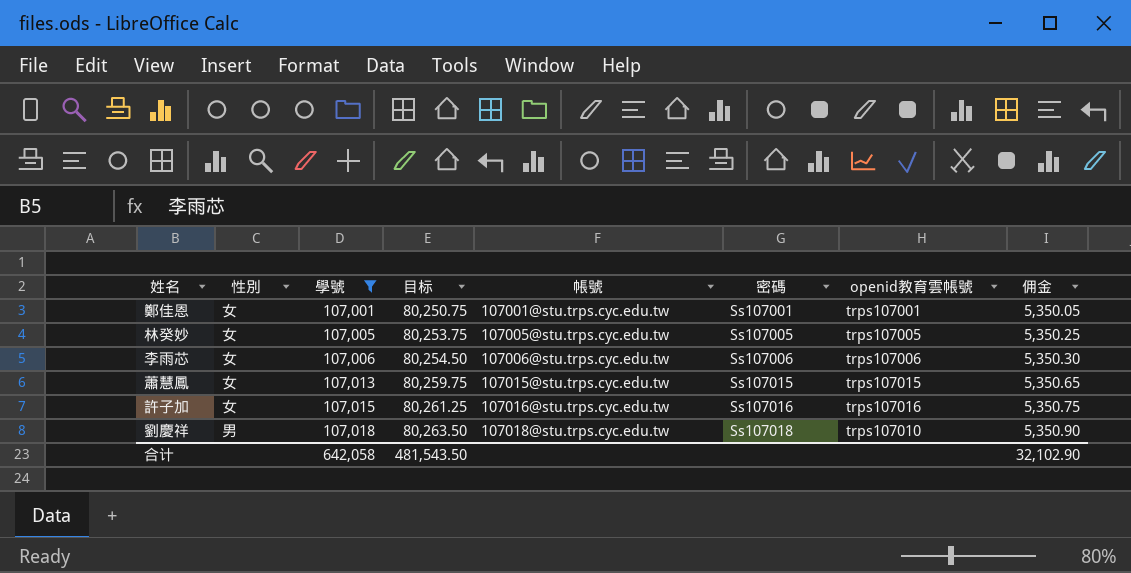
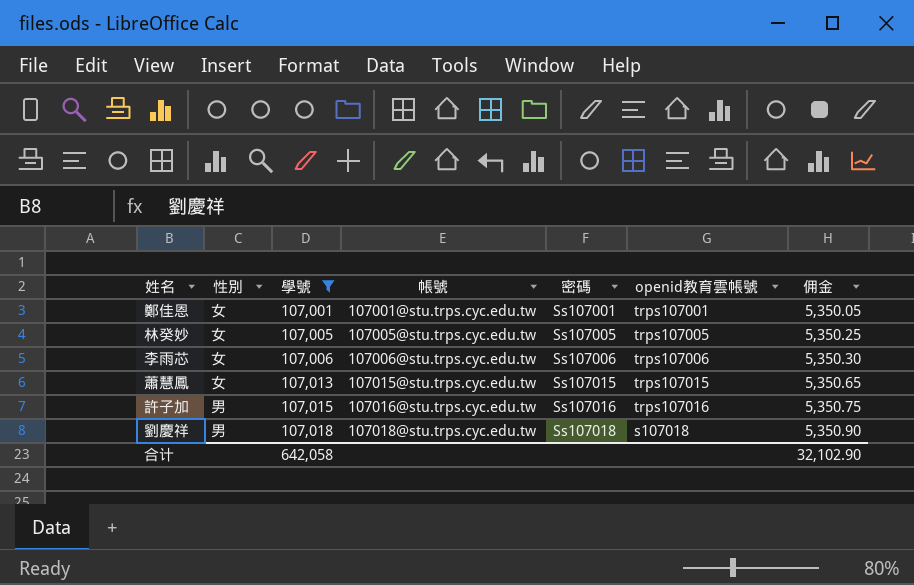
column 目标 | formula: [學號] * 0.75 -> none
許子加 | 性別: 女 -> 男
劉慶祥 | openid教育雲帳號: trps107010 -> s107018

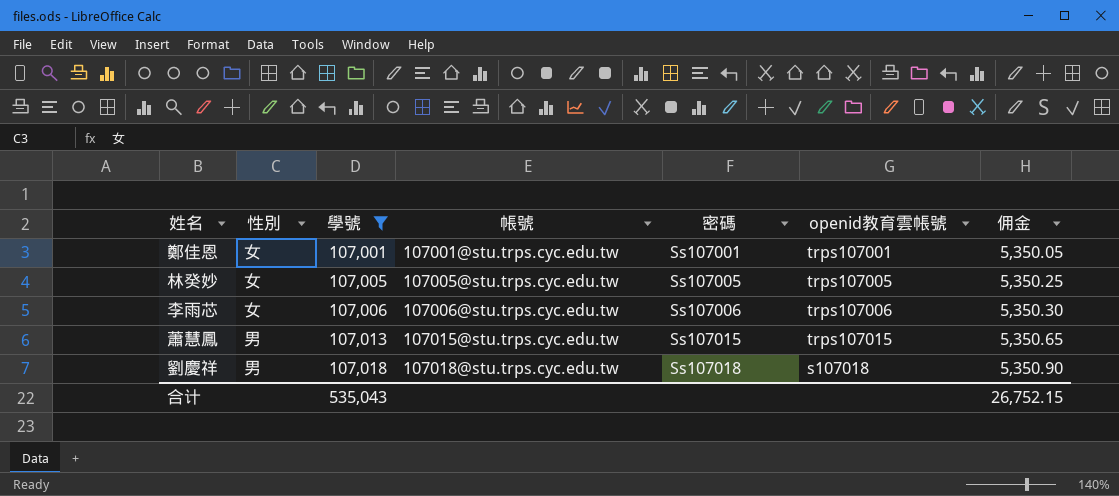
row 許子加: 男 | 107,015 | 107016@stu.trps.cyc.edu.tw | Ss107016 | trps107016 | 5,350.75 -> none
蕭慧鳳 | 性別: 女 -> 男
合计 | 學號: 642,058 -> 535,043
合计 | 佣金: 32,102.90 -> 26,752.15

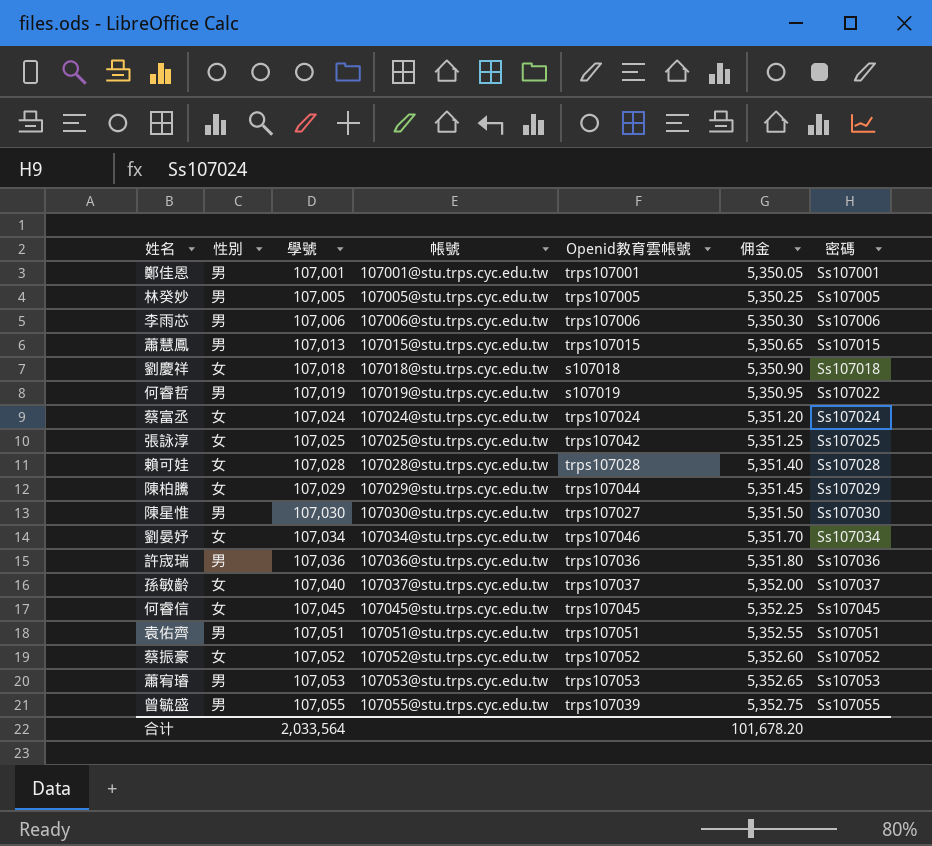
filter: 學號 <= 107,018 -> none
column name: openid教育雲帳號 -> Openid教育雲帳號
column 密碼 | position: 5 -> 7
鄭佳恩 | 性別: 女 -> 男
林癸妙 | 性別: 女 -> 男
李雨芯 | 性別: 女 -> 男
劉慶祥 | 性別: 男 -> 女
合计 | 學號: 535,043 -> 2,033,564
合计 | 佣金: 26,752.15 -> 101,678.20

